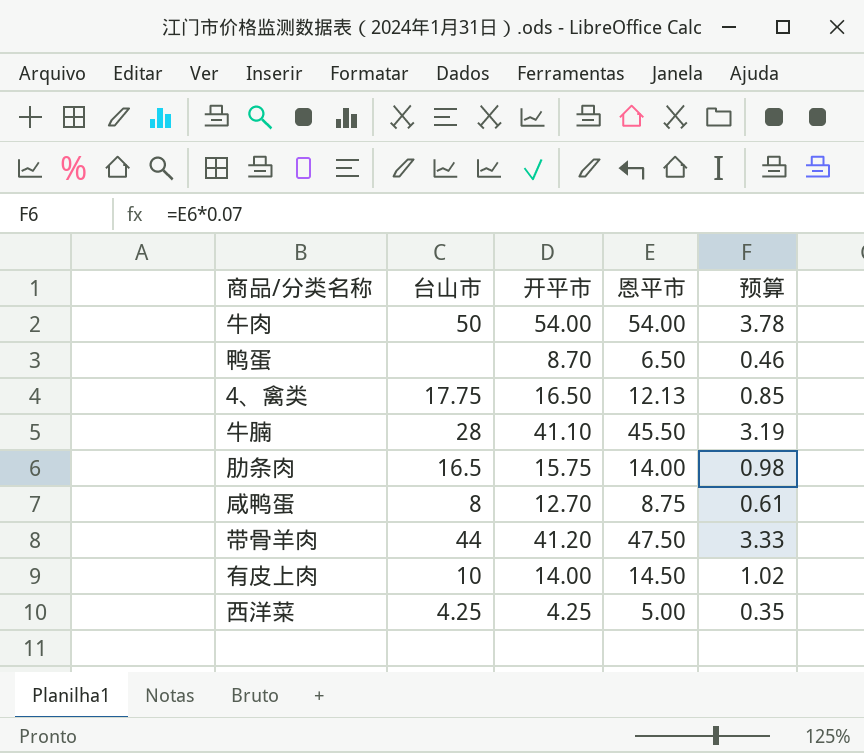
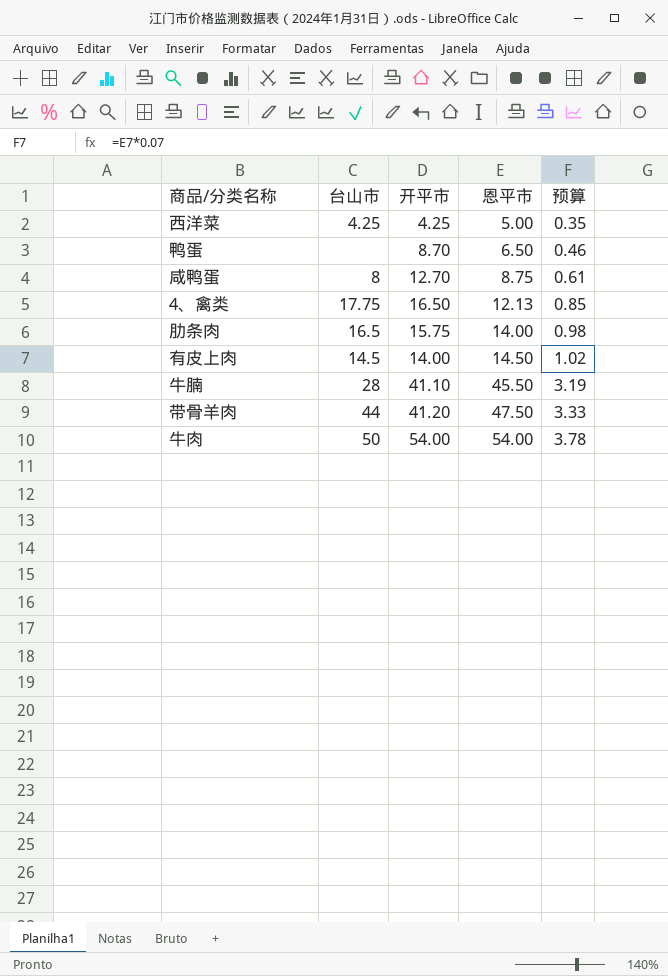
row order: none -> 恩平市 ascending
有皮上肉 | 台山市: 10 -> 14.5

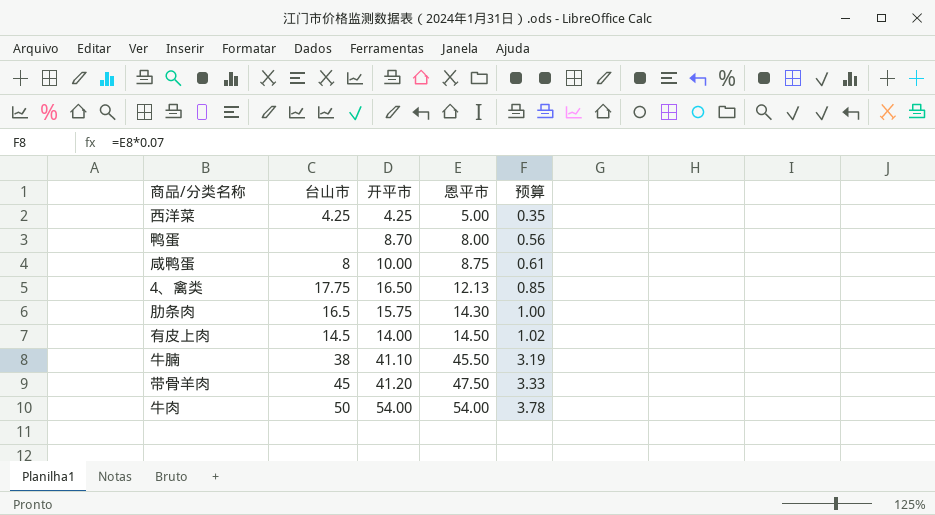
鸭蛋 | 恩平市: 6.50 -> 8.00
鸭蛋 | 预算: 0.46 -> 0.56
咸鸭蛋 | 开平市: 12.70 -> 10.00
肋条肉 | 恩平市: 14.00 -> 14.30
肋条肉 | 预算: 0.98 -> 1.00
牛腩 | 台山市: 28 -> 38
带骨羊肉 | 台山市: 44 -> 45

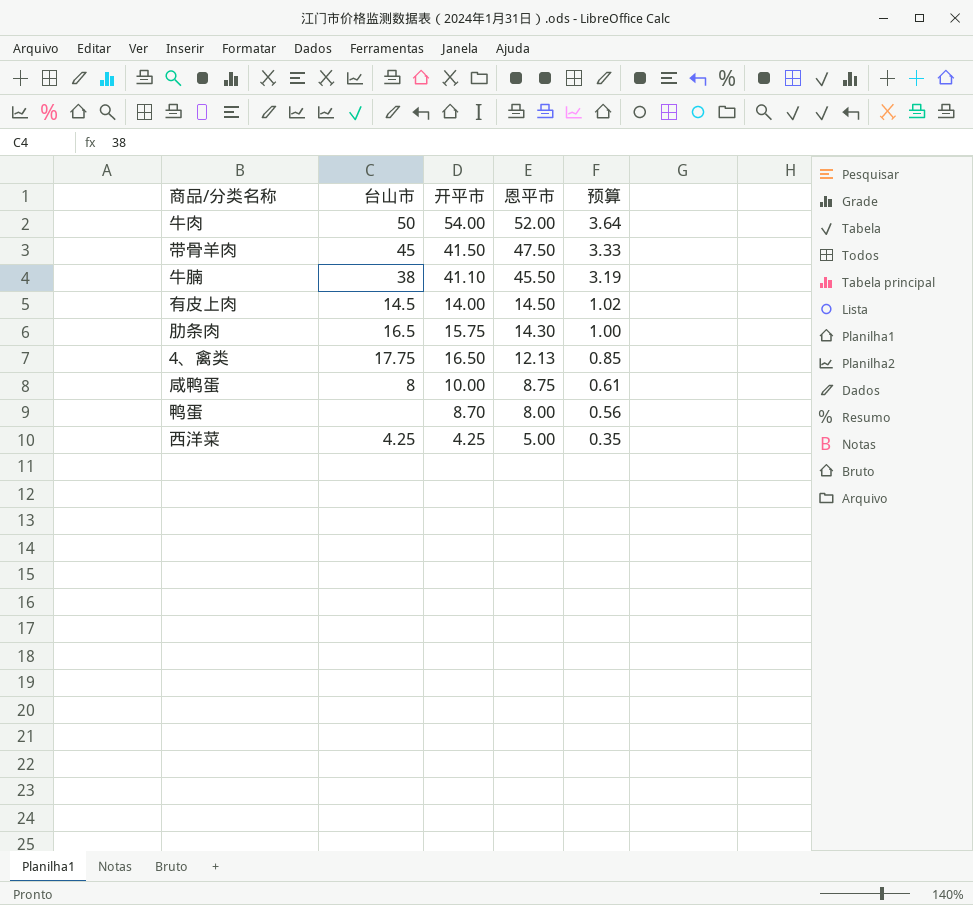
row order: 恩平市 ascending -> 恩平市 descending
牛肉 | 恩平市: 54.00 -> 52.00
牛肉 | 预算: 3.78 -> 3.64
带骨羊肉 | 开平市: 41.20 -> 41.50

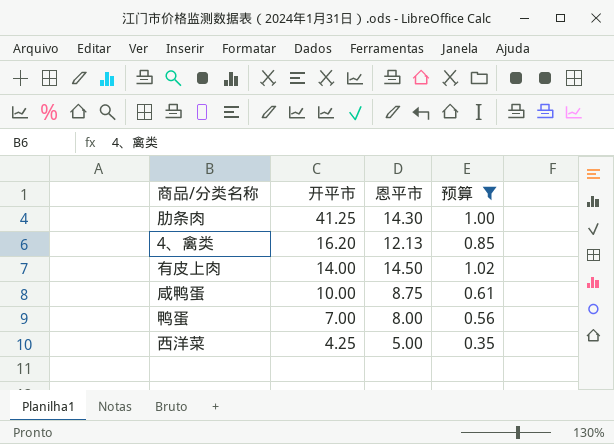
filter: none -> 预算 <= 1.02
row order: 恩平市 descending -> 开平市 descending
column 台山市 | position: 2 -> none
肋条肉 | 开平市: 15.75 -> 41.25
4、禽类 | 开平市: 16.50 -> 16.20
鸭蛋 | 开平市: 8.70 -> 7.00

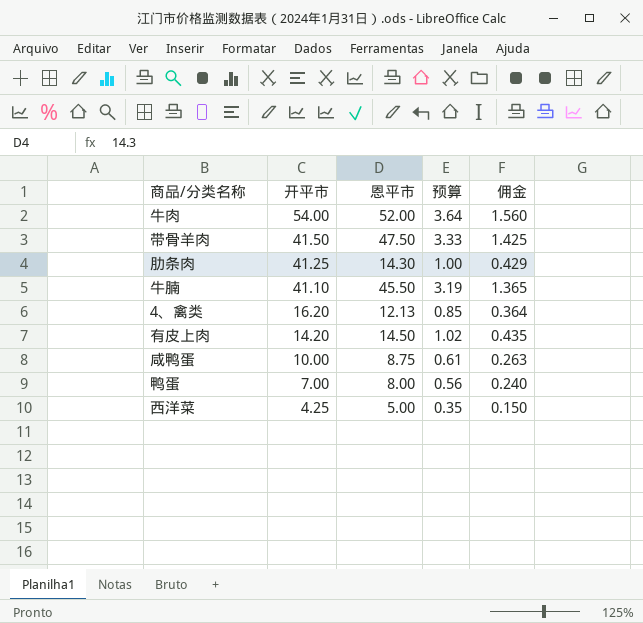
filter: 预算 <= 1.02 -> none
column 佣金 | formula: none -> [恩平市] * 0.03
有皮上肉 | 开平市: 14.00 -> 14.20

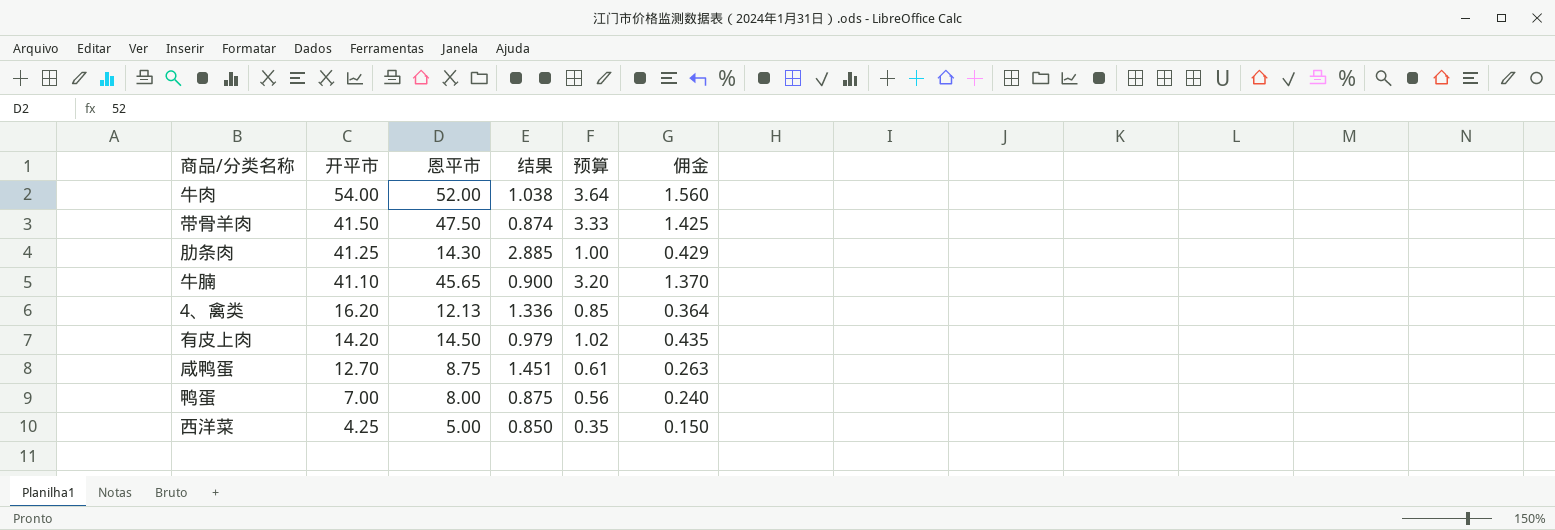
column 结果 | formula: none -> [开平市] / [恩平市]
牛腩 | 恩平市: 45.50 -> 45.65
牛腩 | 预算: 3.19 -> 3.20
牛腩 | 佣金: 1.365 -> 1.370
咸鸭蛋 | 开平市: 10.00 -> 12.70

